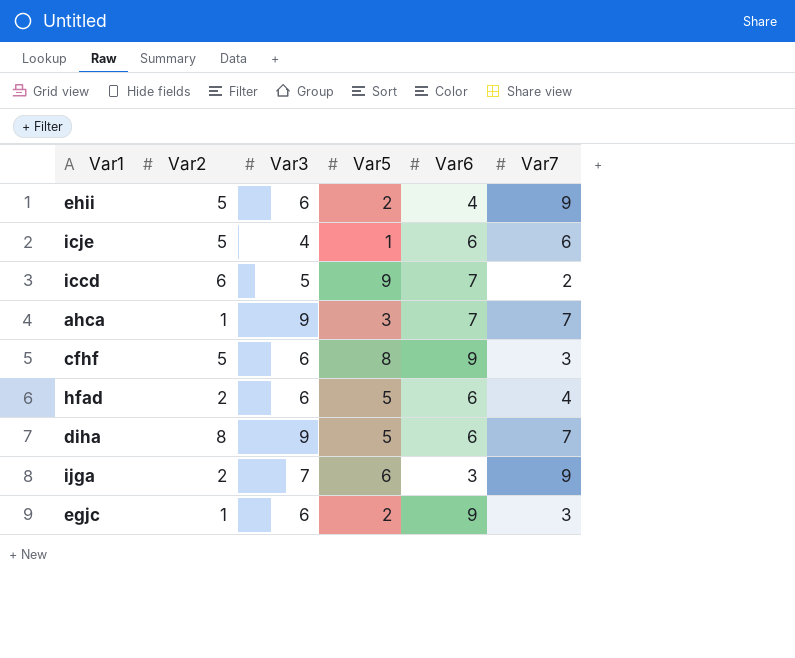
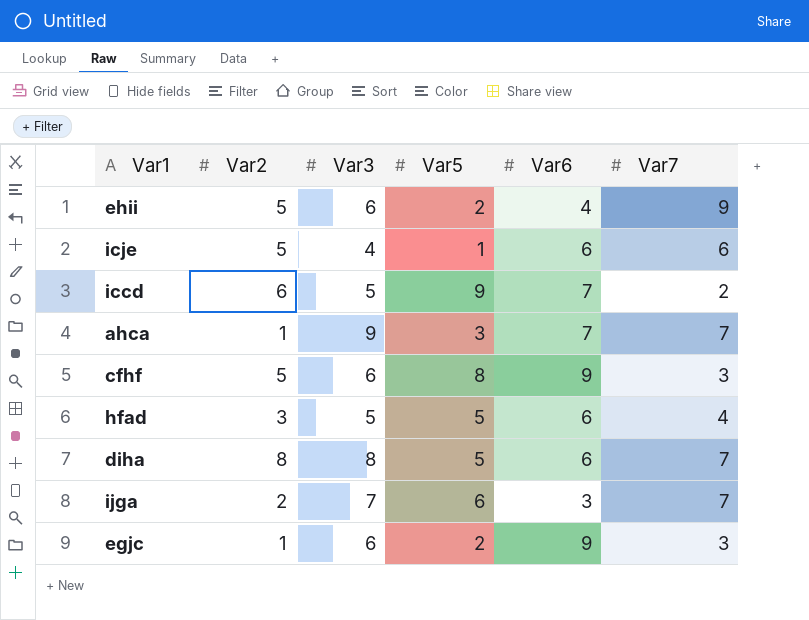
hfad | Var2: 2 -> 3
hfad | Var3: 6 -> 5
diha | Var3: 9 -> 8
ijga | Var7: 9 -> 7

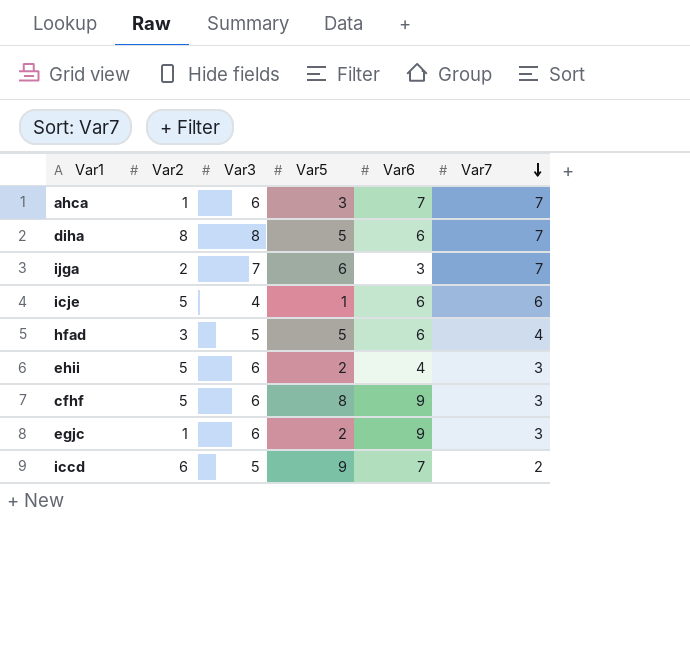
row order: none -> Var7 descending
ahca | Var3: 9 -> 6
ehii | Var7: 9 -> 3

